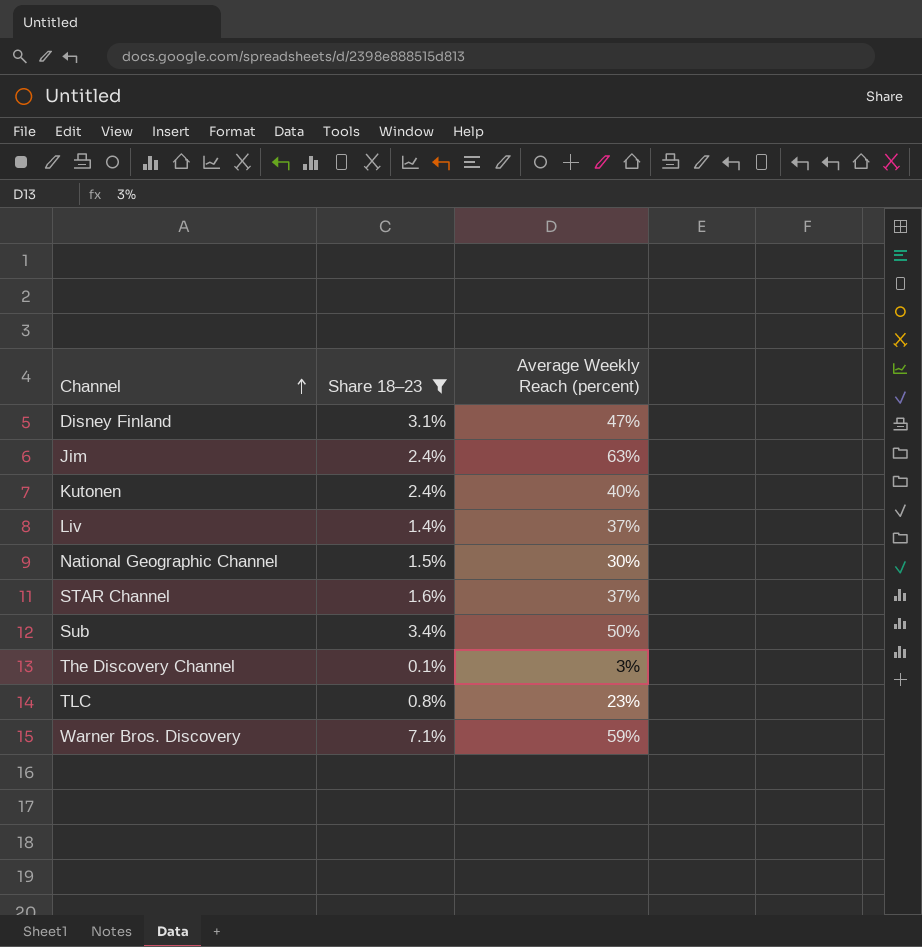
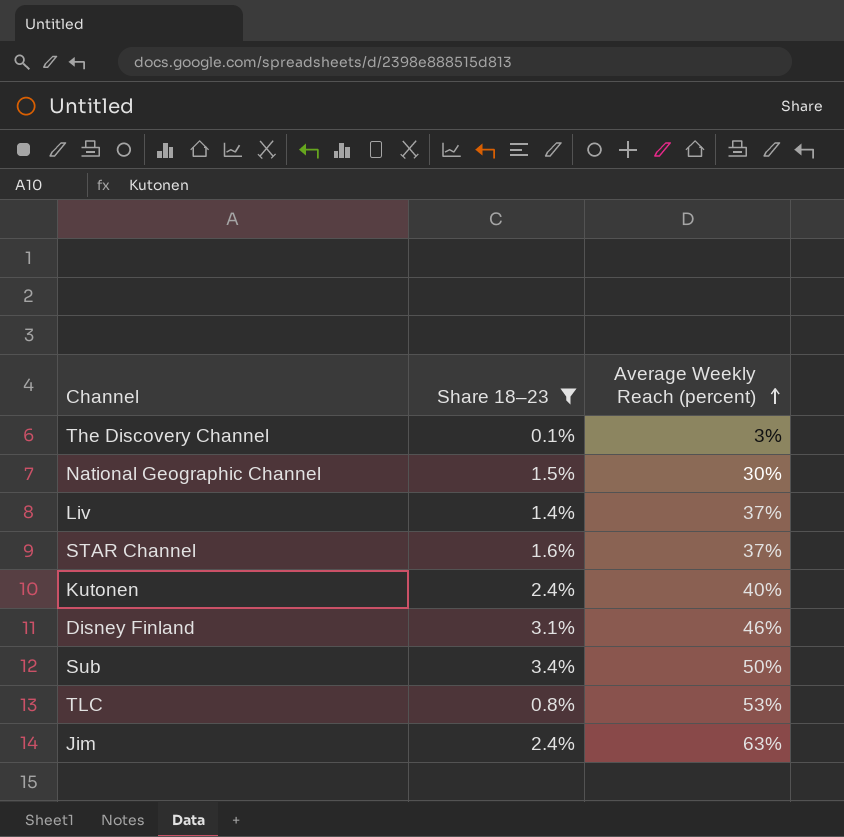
row order: Channel ascending -> Average Weekly Reach (percent) ascending
row Warner Bros. Discovery: 7.1% | 59% -> none
Disney Finland | Average Weekly Reach (percent): 47% -> 46%
TLC | Average Weekly Reach (percent): 23% -> 53%

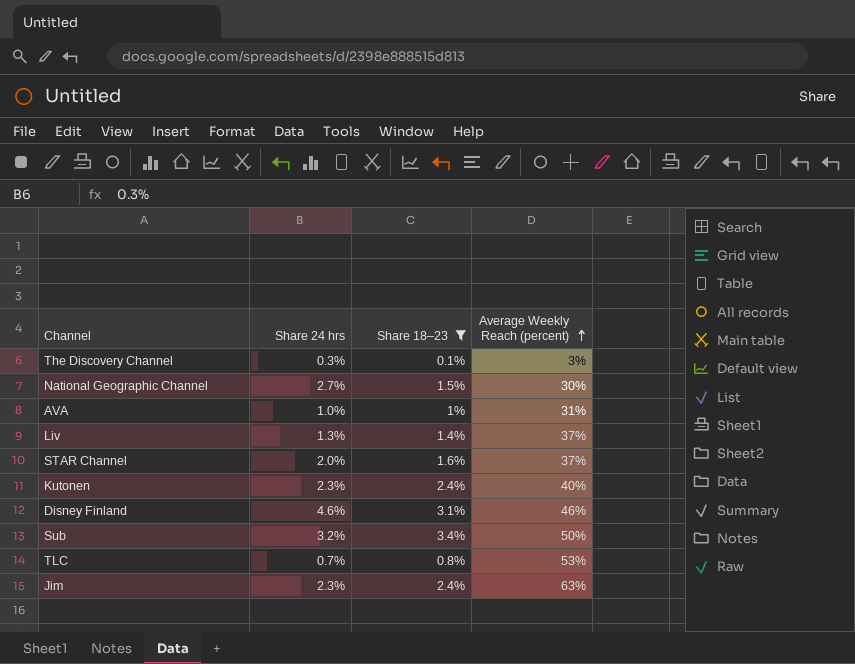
column Share 24 hrs | position: none -> 2
row AVA: none -> 1.0% | 1% | 31%

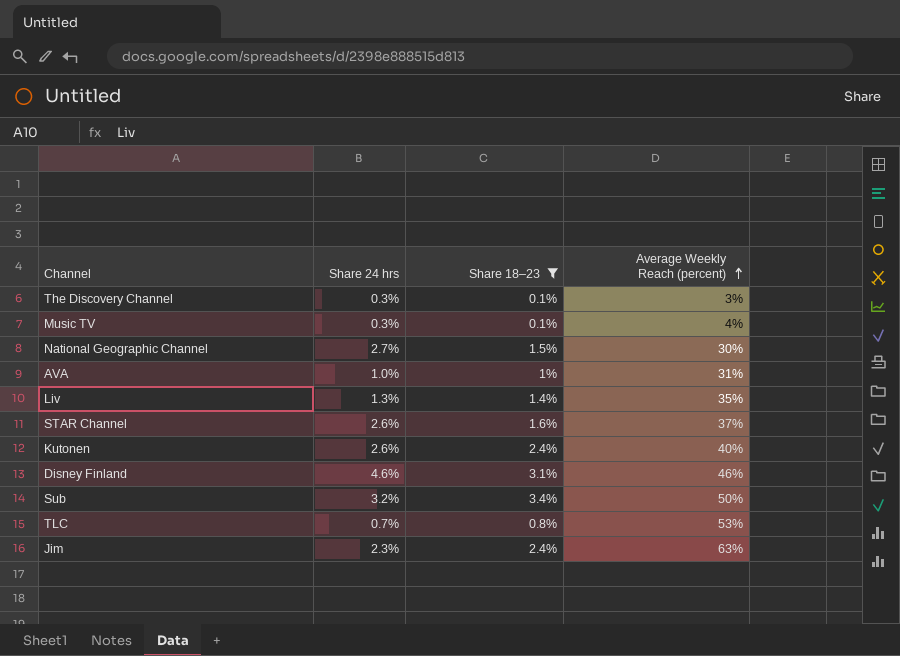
row Music TV: none -> 0.3% | 0.1% | 4%
Liv | Average Weekly Reach (percent): 37% -> 35%
STAR Channel | Share 24 hrs: 2.0% -> 2.6%
Kutonen | Share 24 hrs: 2.3% -> 2.6%

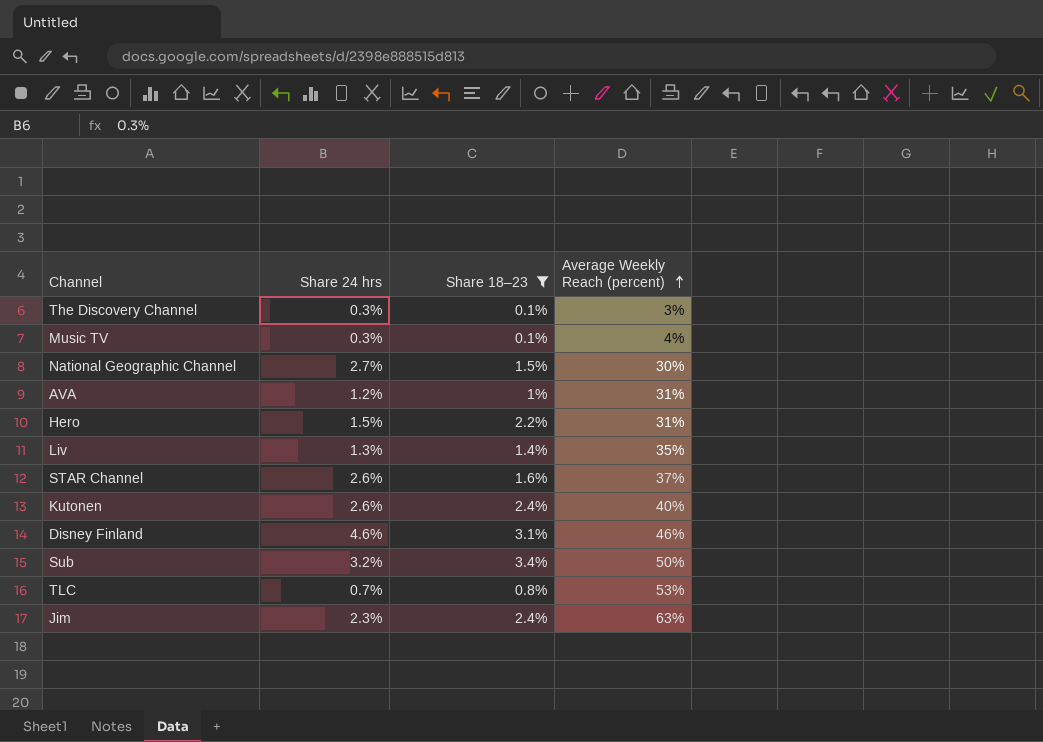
AVA | Share 24 hrs: 1.0% -> 1.2%
row Hero: none -> 1.5% | 2.2% | 31%

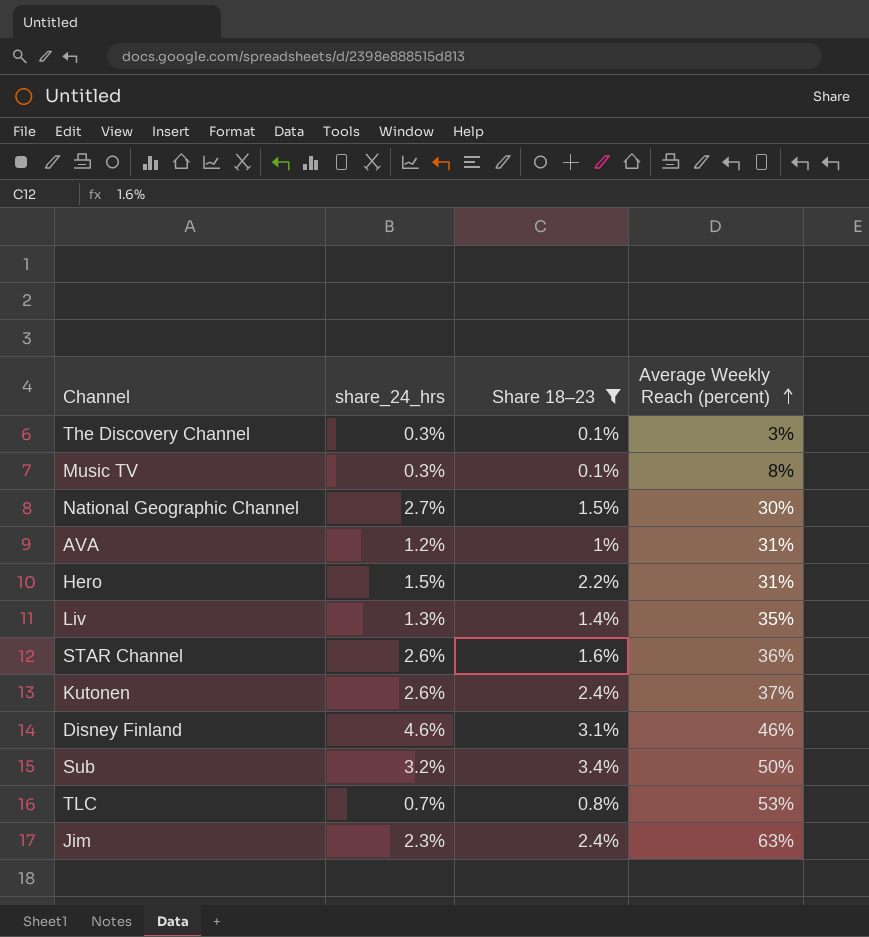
column name: Share 24 hrs -> share_24_hrs
Music TV | Average Weekly Reach (percent): 4% -> 8%
STAR Channel | Average Weekly Reach (percent): 37% -> 36%
Kutonen | Average Weekly Reach (percent): 40% -> 37%

